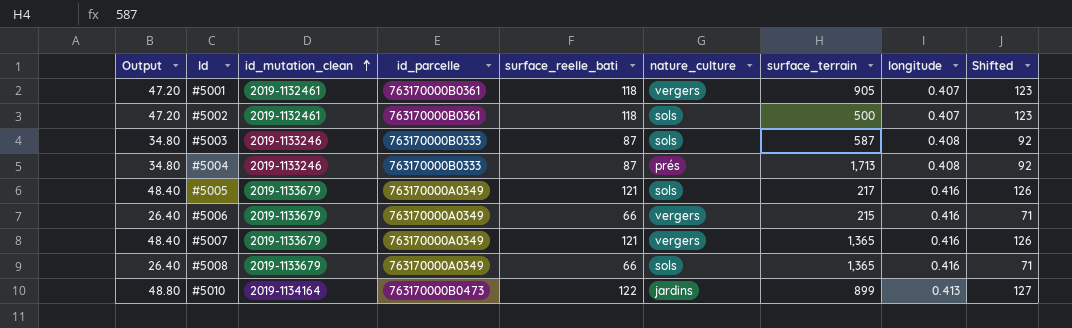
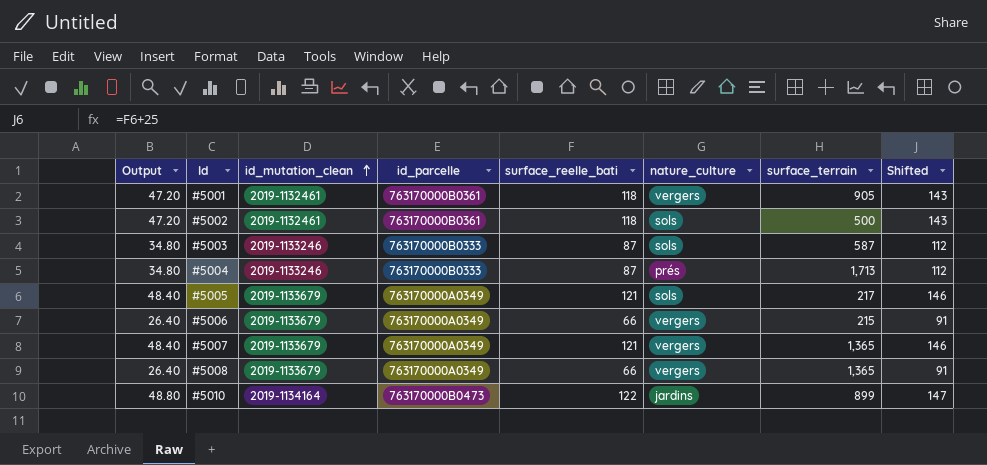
column longitude | position: 8 -> none
column Shifted | formula: [surface_reelle_bati] + 5 -> [surface_reelle_bati] + 25
#5008 | nature_culture: sols -> vergers

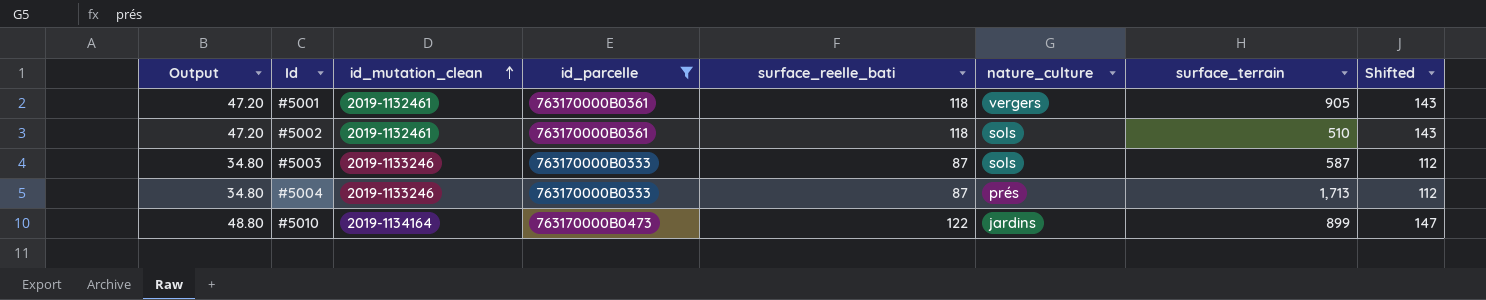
filter: none -> id_parcelle != 763170000A0349
#5002 | surface_terrain: 500 -> 510

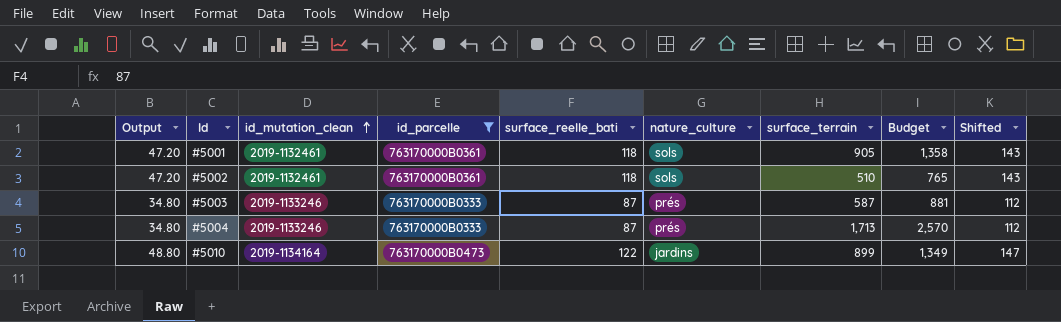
column Budget | formula: none -> [surface_terrain] * 1.5
#5001 | nature_culture: vergers -> sols
#5003 | nature_culture: sols -> prés

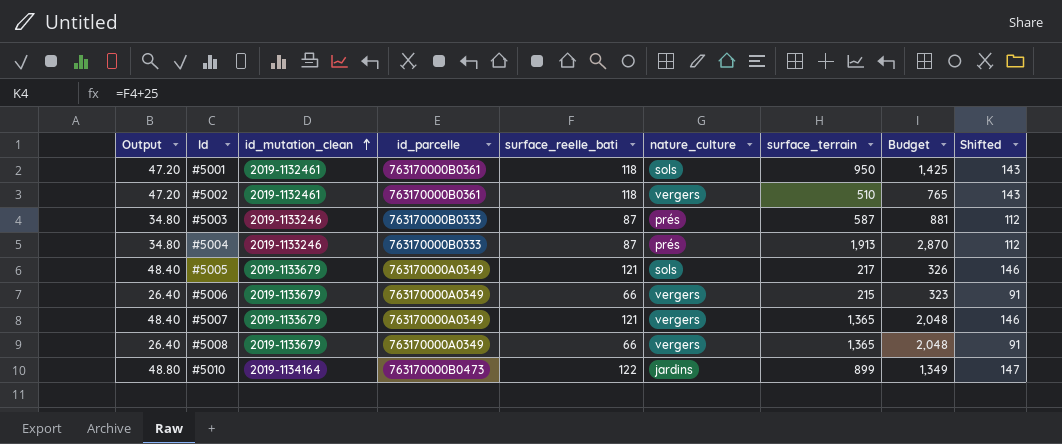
filter: id_parcelle != 763170000A0349 -> none
#5001 | surface_terrain: 905 -> 950
#5001 | Budget: 1,358 -> 1,425
#5002 | nature_culture: sols -> vergers
#5004 | surface_terrain: 1,713 -> 1,913
#5004 | Budget: 2,570 -> 2,870

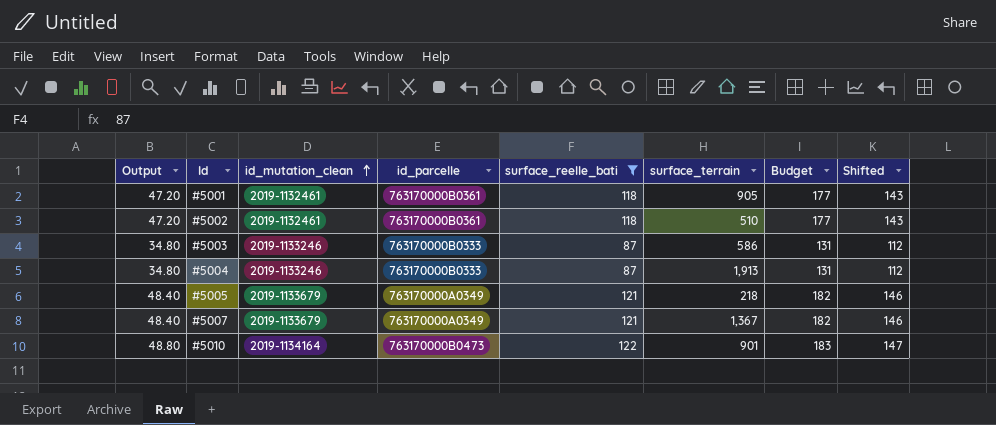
filter: none -> surface_reelle_bati != 66
column nature_culture | position: 6 -> none
column Budget | formula: [surface_terrain] * 1.5 -> [surface_reelle_bati] * 1.5
#5001 | surface_terrain: 950 -> 905
#5003 | surface_terrain: 587 -> 586
#5005 | surface_terrain: 217 -> 218
#5007 | surface_terrain: 1,365 -> 1,367
#5010 | surface_terrain: 899 -> 901

